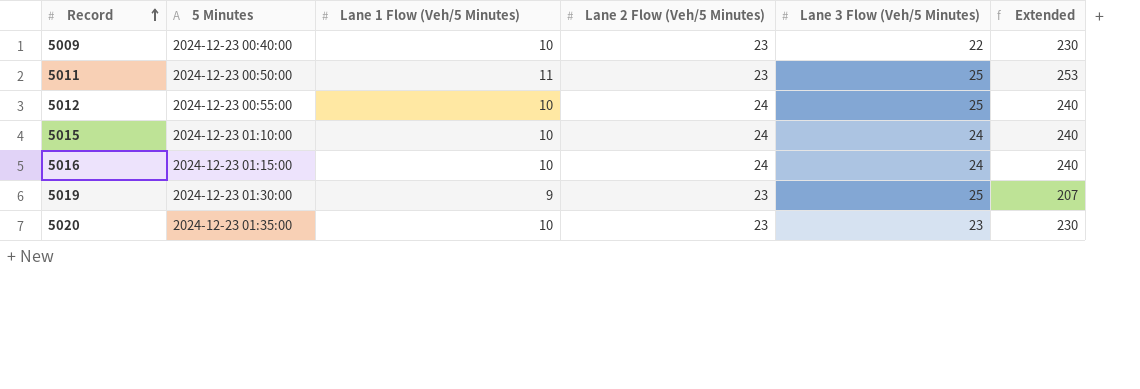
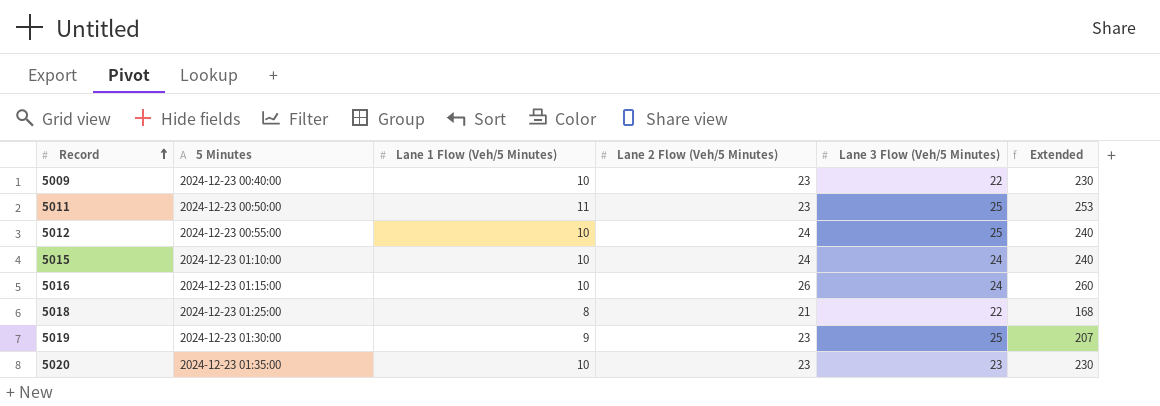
5016 | Lane 2 Flow (Veh/5 Minutes): 24 -> 26
5016 | Extended: 240 -> 260
row 5018: none -> 2024-12-23 01:25:00 | 8 | 21 | 22 | 168

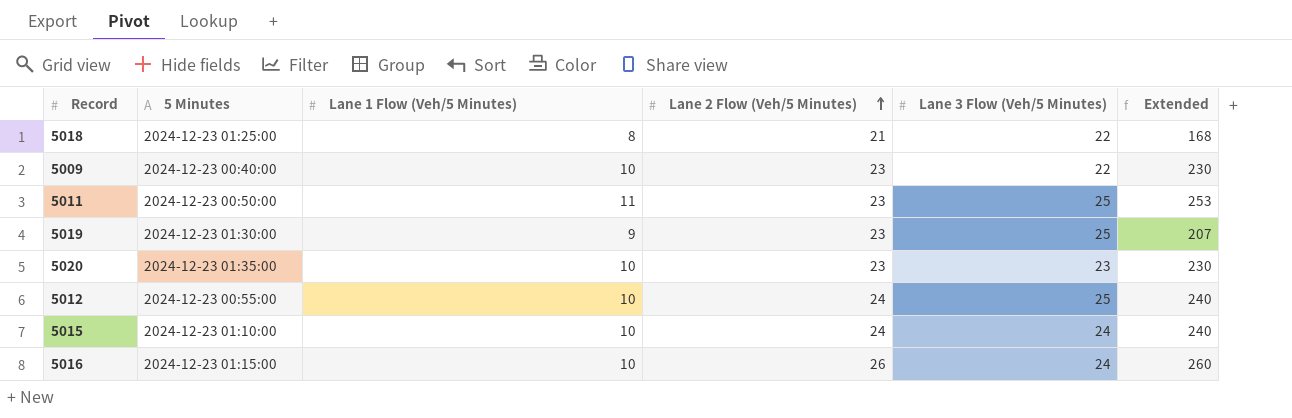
row order: Record ascending -> Lane 2 Flow (Veh/5 Minutes) ascending

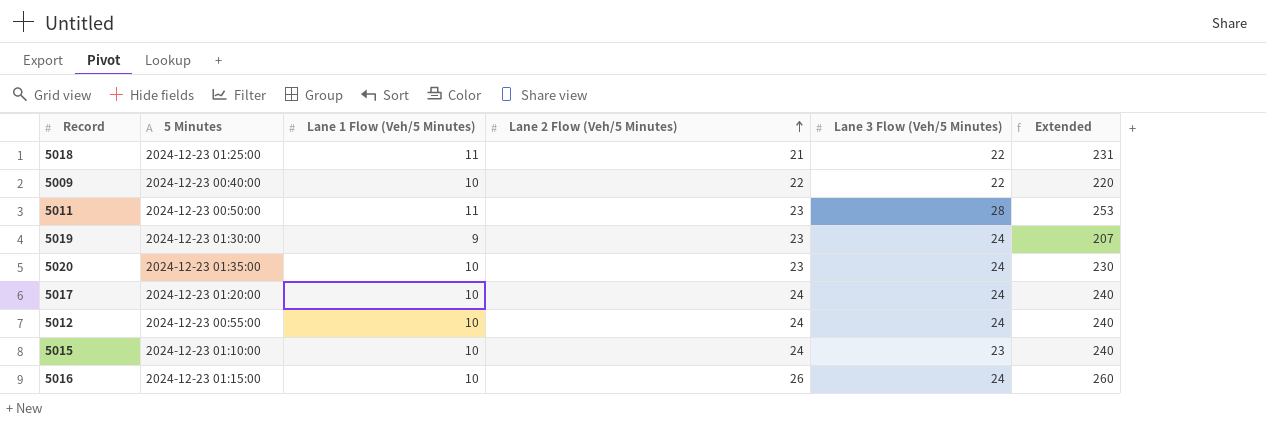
5018 | Lane 1 Flow (Veh/5 Minutes): 8 -> 11
5018 | Extended: 168 -> 231
5009 | Lane 2 Flow (Veh/5 Minutes): 23 -> 22
5009 | Extended: 230 -> 220
5011 | Lane 3 Flow (Veh/5 Minutes): 25 -> 28
5019 | Lane 3 Flow (Veh/5 Minutes): 25 -> 24
5020 | Lane 3 Flow (Veh/5 Minutes): 23 -> 24
row 5017: none -> 2024-12-23 01:20:00 | 10 | 24 | 24 | 240
5012 | Lane 3 Flow (Veh/5 Minutes): 25 -> 24
5015 | Lane 3 Flow (Veh/5 Minutes): 24 -> 23

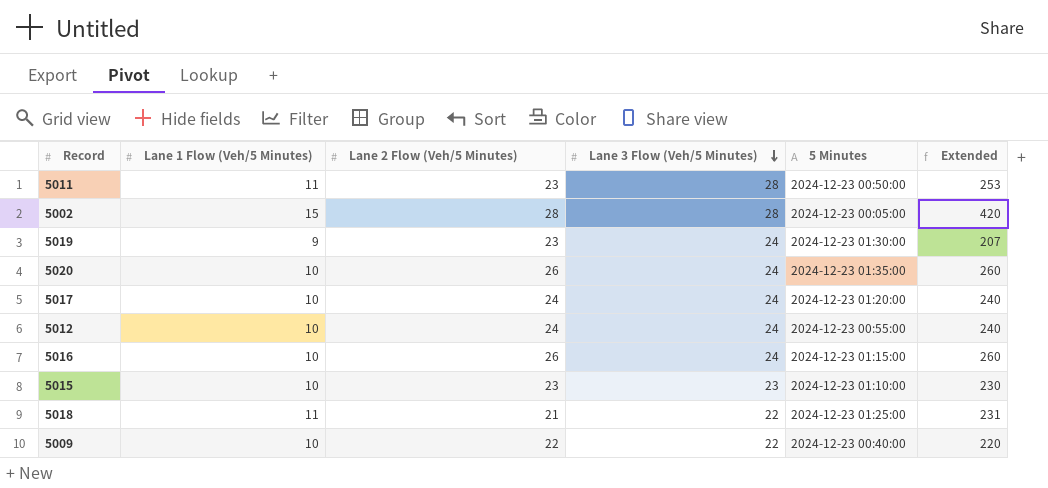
row order: Lane 2 Flow (Veh/5 Minutes) ascending -> Lane 3 Flow (Veh/5 Minutes) descending
column 5 Minutes | position: 2 -> 5
row 5002: none -> 15 | 28 | 28 | 2024-12-23 00:05:00 | 420
5020 | Lane 2 Flow (Veh/5 Minutes): 23 -> 26
5020 | Extended: 230 -> 260
5015 | Lane 2 Flow (Veh/5 Minutes): 24 -> 23
5015 | Extended: 240 -> 230

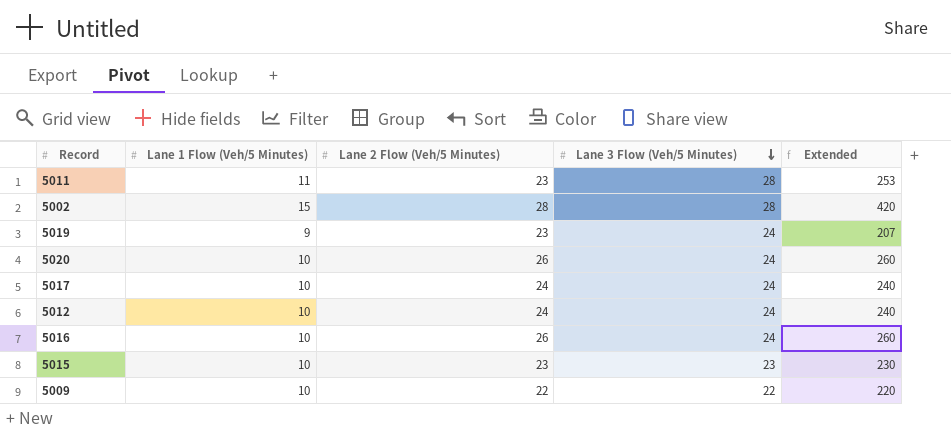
column 5 Minutes | position: 5 -> none
row 5018: 11 | 21 | 22 | 2024-12-23 01:25:00 | 231 -> none

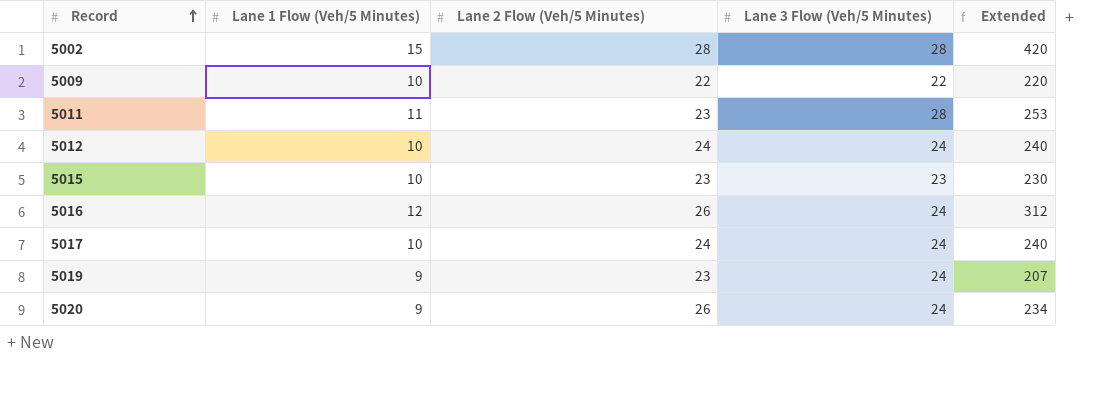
row order: Lane 3 Flow (Veh/5 Minutes) descending -> Record ascending
5016 | Lane 1 Flow (Veh/5 Minutes): 10 -> 12
5016 | Extended: 260 -> 312
5020 | Lane 1 Flow (Veh/5 Minutes): 10 -> 9
5020 | Extended: 260 -> 234

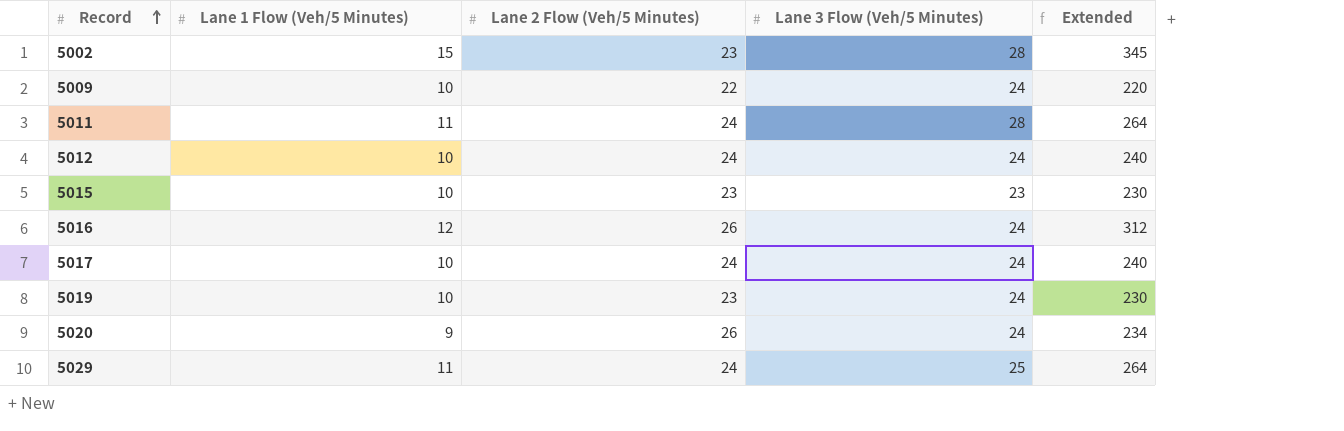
5002 | Lane 2 Flow (Veh/5 Minutes): 28 -> 23
5002 | Extended: 420 -> 345
5009 | Lane 3 Flow (Veh/5 Minutes): 22 -> 24
5011 | Lane 2 Flow (Veh/5 Minutes): 23 -> 24
5011 | Extended: 253 -> 264
5019 | Lane 1 Flow (Veh/5 Minutes): 9 -> 10
5019 | Extended: 207 -> 230
row 5029: none -> 11 | 24 | 25 | 264

